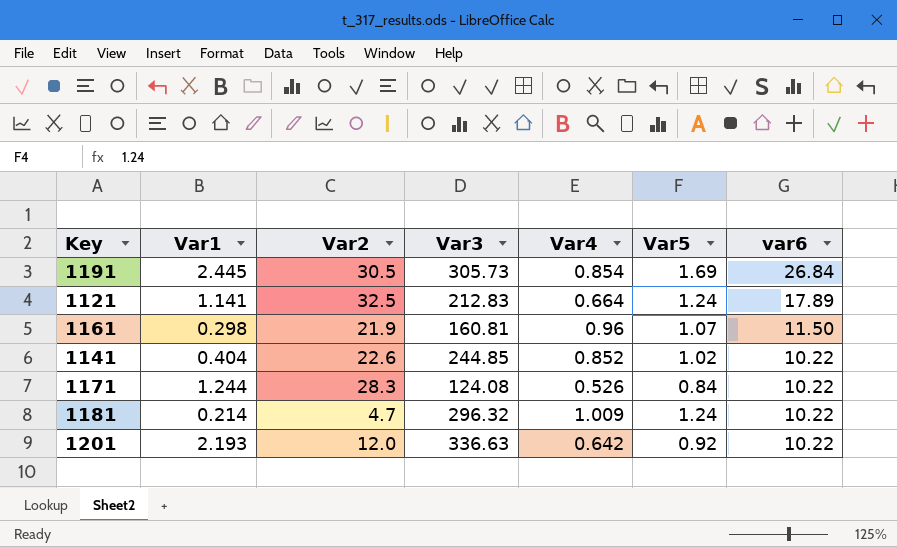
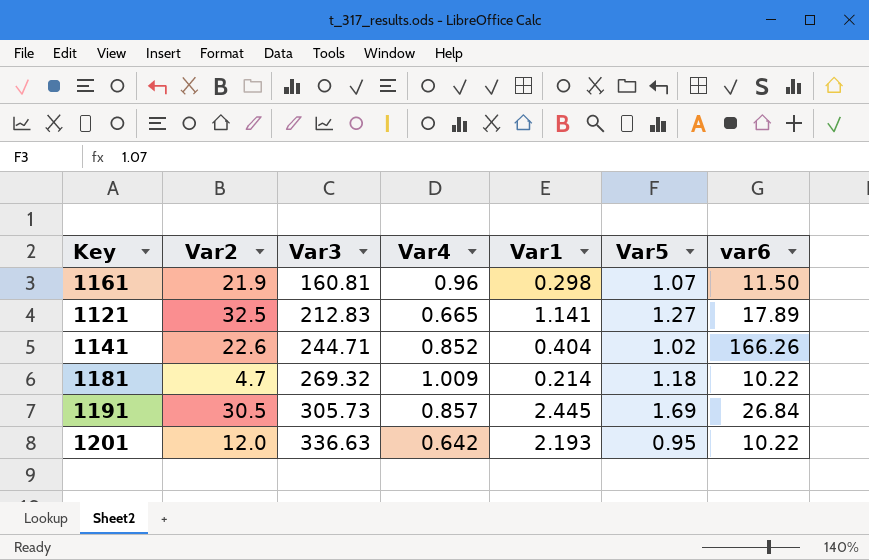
row order: var6 descending -> Var3 ascending
column Var1 | position: 2 -> 5
row 1171: 1.244 | 28.3 | 124.08 | 0.526 | 0.84 | 10.22 -> none
1121 | Var4: 0.664 -> 0.665
1121 | Var5: 1.24 -> 1.27
1141 | Var3: 244.85 -> 244.71
1141 | var6: 10.22 -> 166.26
1181 | Var3: 296.32 -> 269.32
1181 | Var5: 1.24 -> 1.18
1191 | Var4: 0.854 -> 0.857
1201 | Var5: 0.92 -> 0.95

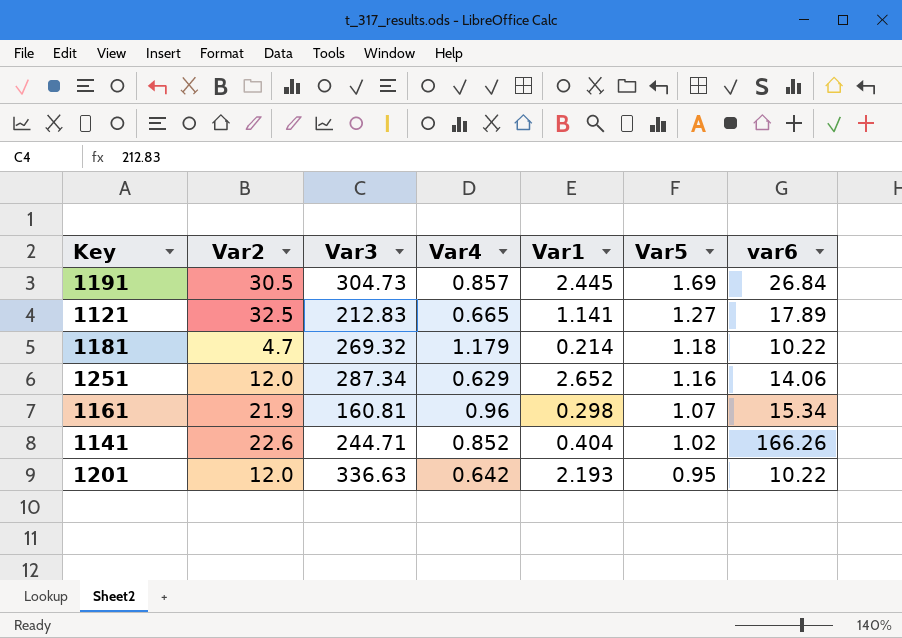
row order: Var3 ascending -> Var5 descending
1191 | Var3: 305.73 -> 304.73
1181 | Var4: 1.009 -> 1.179
row 1251: none -> 12.0 | 287.34 | 0.629 | 2.652 | 1.16 | 14.06
1161 | var6: 11.50 -> 15.34

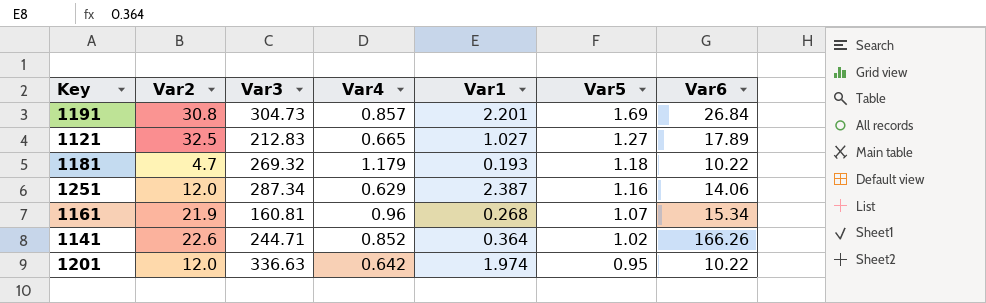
column name: var6 -> Var6
1191 | Var2: 30.5 -> 30.8
1191 | Var1: 2.445 -> 2.201
1121 | Var1: 1.141 -> 1.027
1181 | Var1: 0.214 -> 0.193
1251 | Var1: 2.652 -> 2.387
1161 | Var1: 0.298 -> 0.268
1141 | Var1: 0.404 -> 0.364
1201 | Var1: 2.193 -> 1.974

